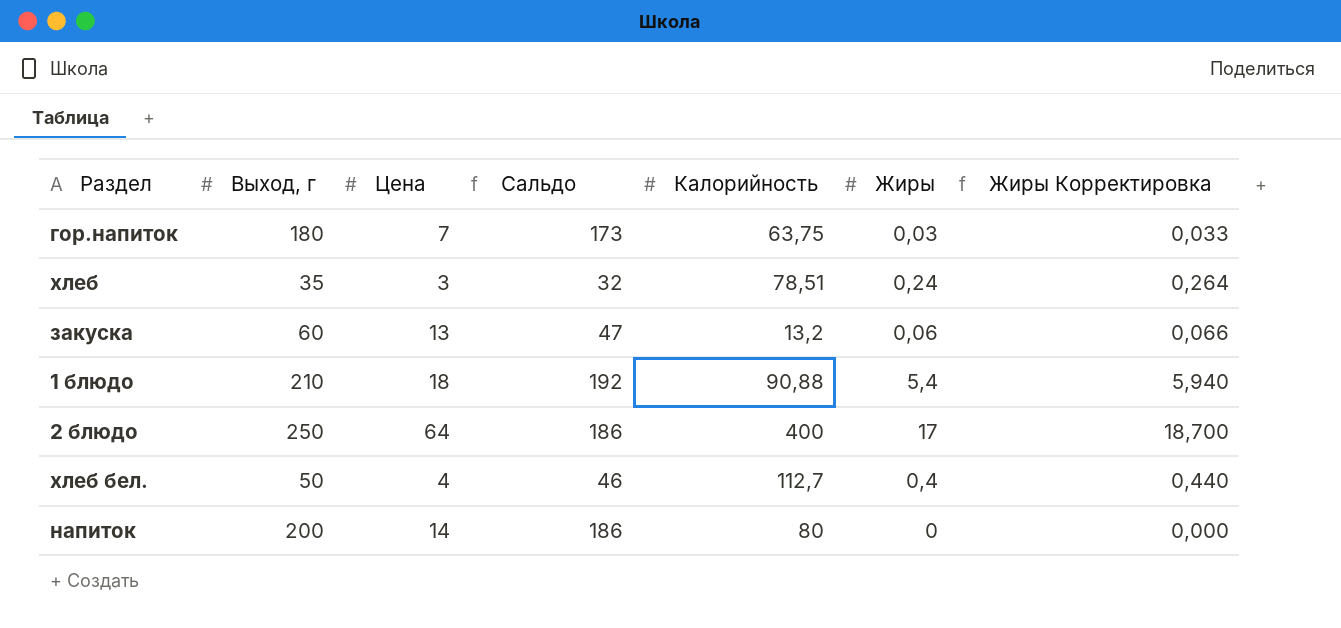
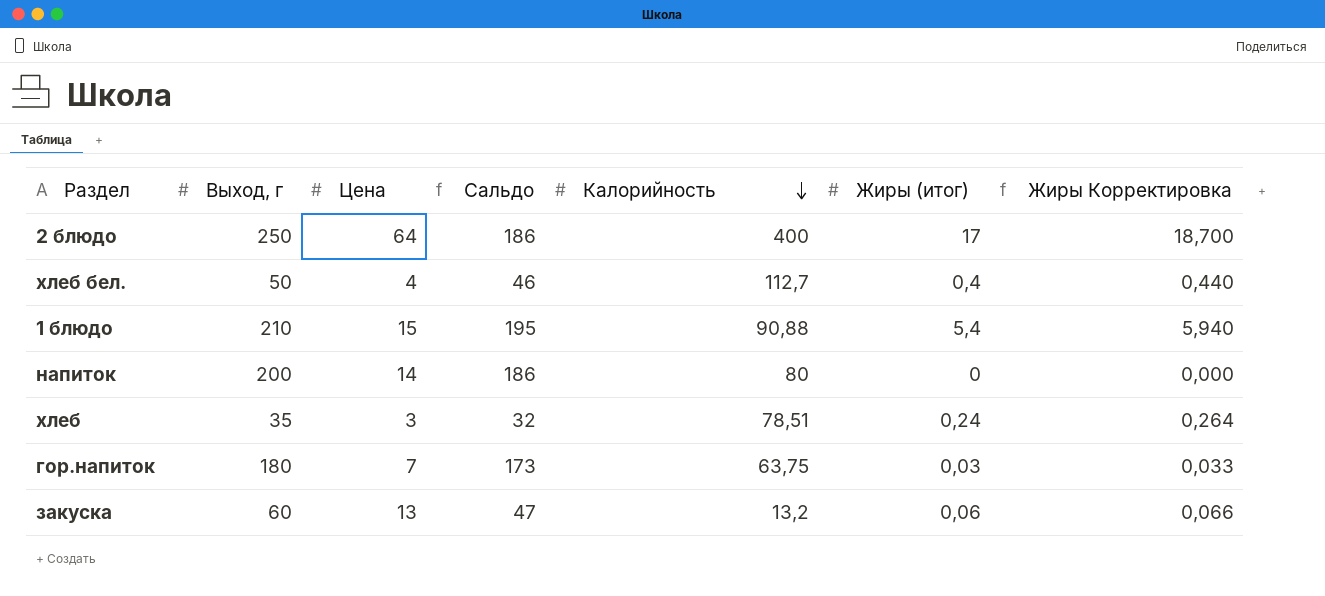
row order: none -> Калорийность descending
column name: Жиры -> Жиры (итог)
1 блюдо | Цена: 18 -> 15
1 блюдо | Сальдо: 192 -> 195

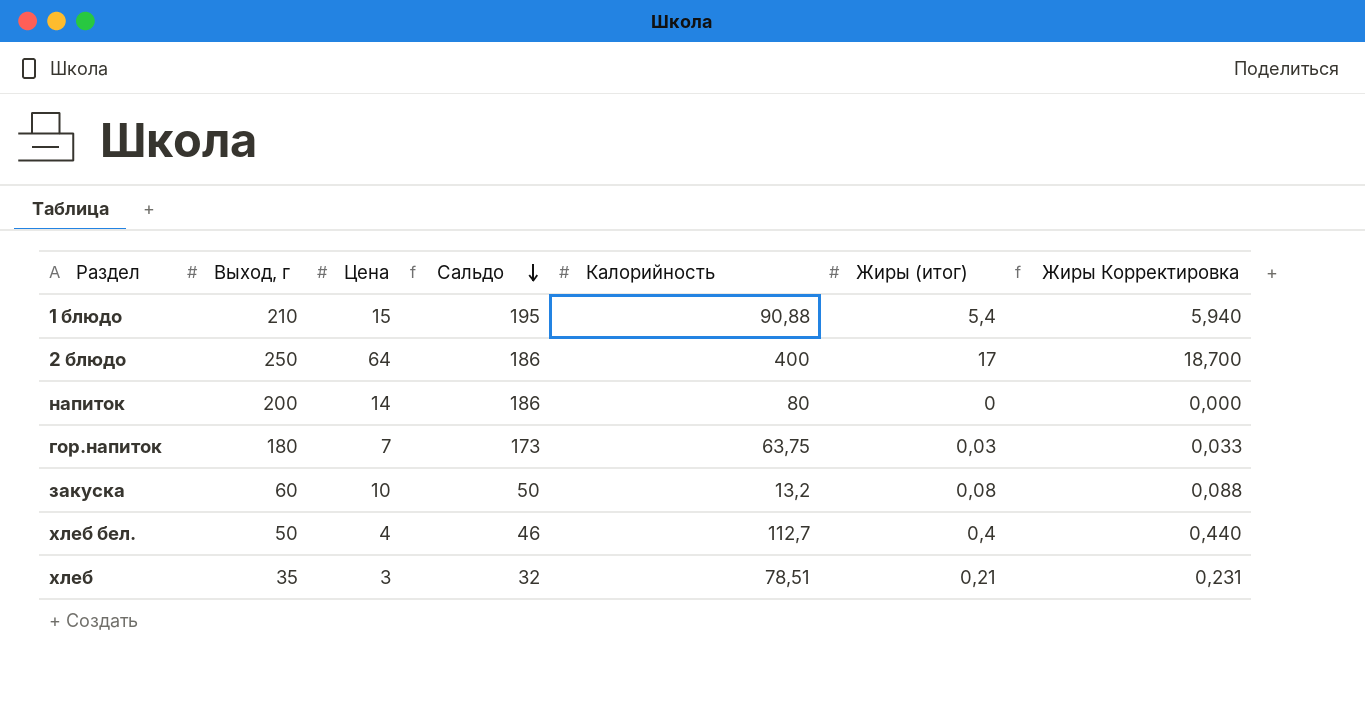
row order: Калорийность descending -> Сальдо descending
закуска | Цена: 13 -> 10
закуска | Сальдо: 47 -> 50
закуска | Жиры (итог): 0,06 -> 0,08
закуска | Жиры Корректировка: 0,066 -> 0,088
хлеб | Жиры (итог): 0,24 -> 0,21
хлеб | Жиры Корректировка: 0,264 -> 0,231

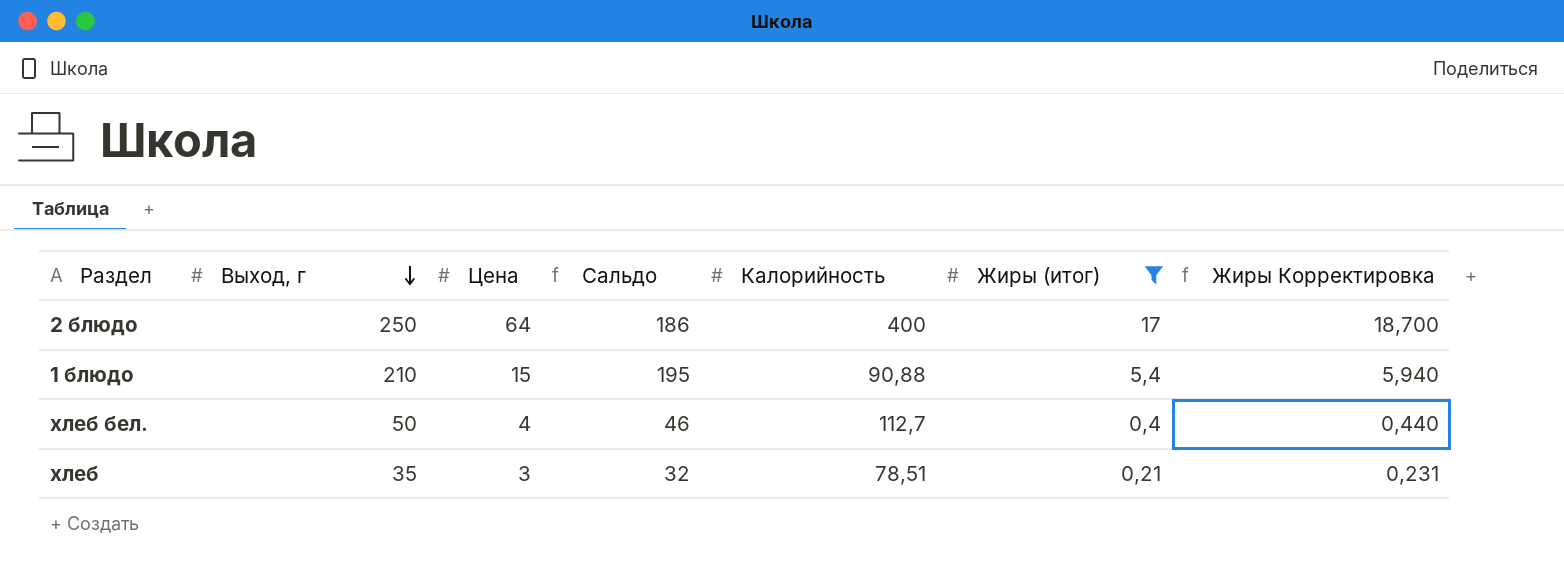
filter: none -> Жиры (итог) >= 0,21
row order: Сальдо descending -> Выход, г descending

